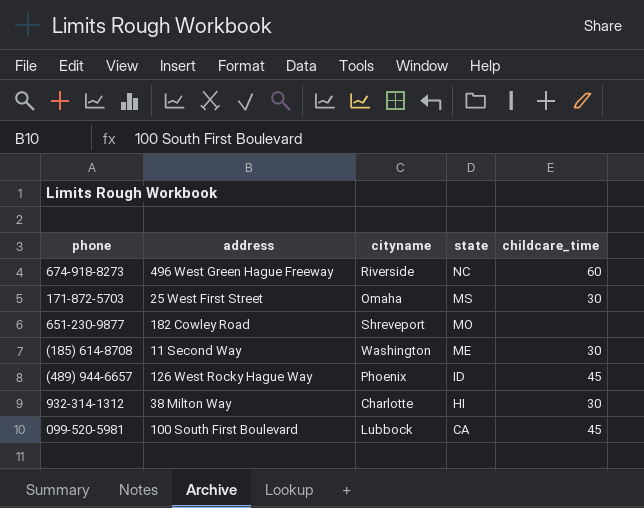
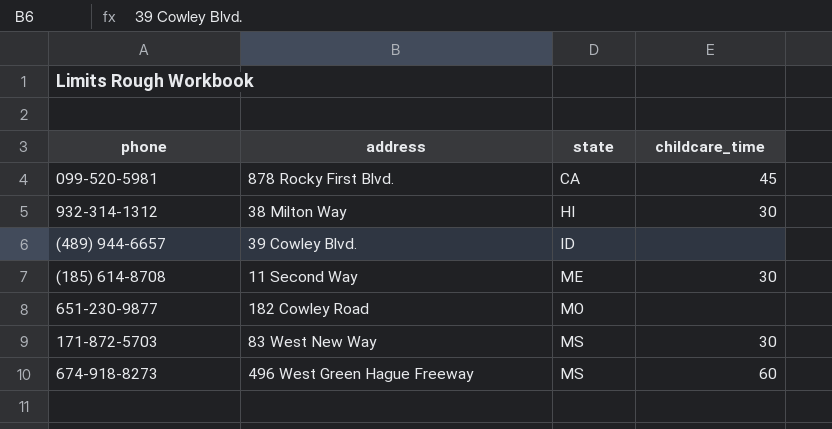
row order: state descending -> state ascending
column cityname | position: 3 -> none
099-520-5981 | address: 100 South First Boulevard -> 878 Rocky First Blvd.
(489) 944-6657 | address: 126 West Rocky Hague Way -> 39 Cowley Blvd.
(489) 944-6657 | childcare_time: 45 -> none
171-872-5703 | address: 25 West First Street -> 83 West New Way
674-918-8273 | state: NC -> MS

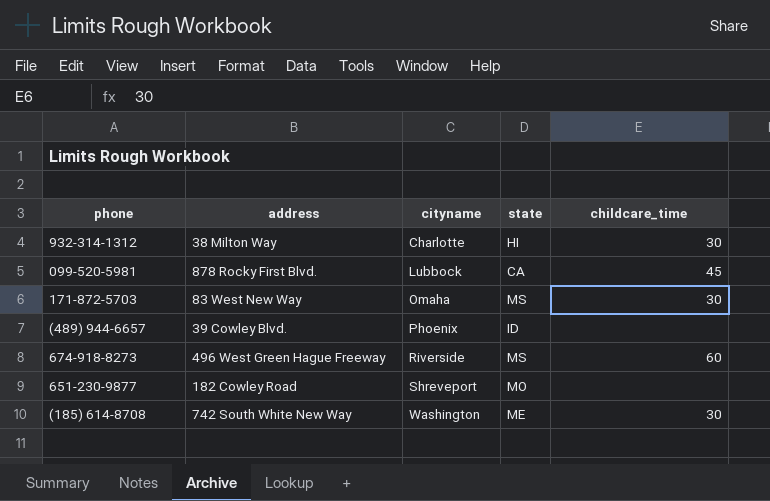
row order: state ascending -> cityname ascending
column cityname | position: none -> 3
(185) 614-8708 | address: 11 Second Way -> 742 South White New Way

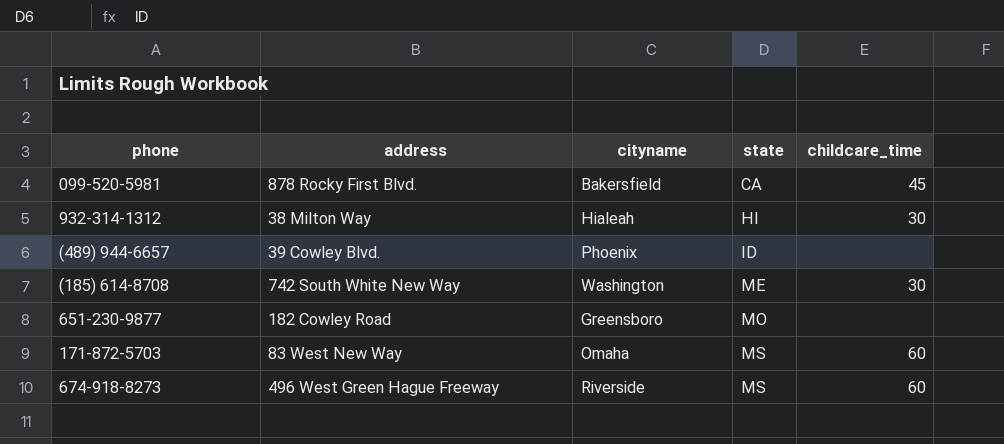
row order: cityname ascending -> state ascending
099-520-5981 | cityname: Lubbock -> Bakersfield
932-314-1312 | cityname: Charlotte -> Hialeah
651-230-9877 | cityname: Shreveport -> Greensboro
171-872-5703 | childcare_time: 30 -> 60

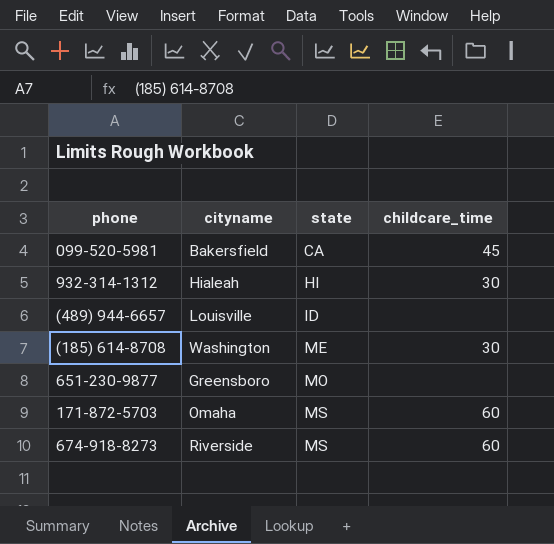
column address | position: 2 -> none
(489) 944-6657 | cityname: Phoenix -> Louisville

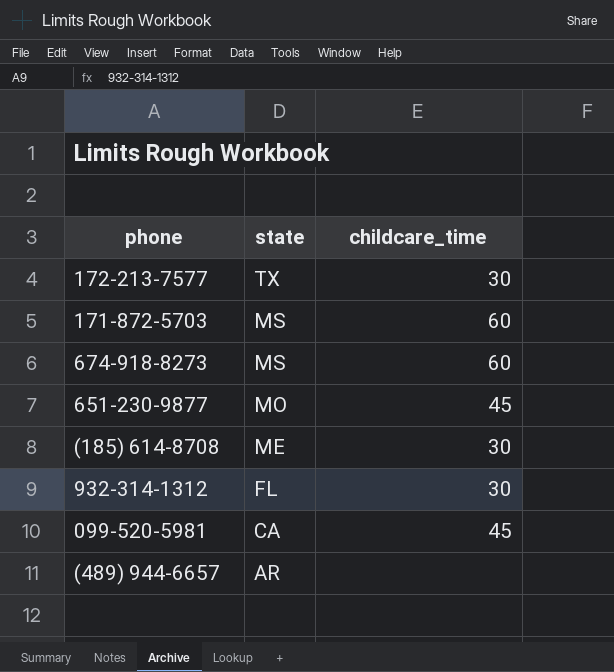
row order: state ascending -> state descending
column cityname | position: 2 -> none
row 172-213-7577: none -> TX | 30
651-230-9877 | childcare_time: none -> 45
932-314-1312 | state: HI -> FL
(489) 944-6657 | state: ID -> AR

